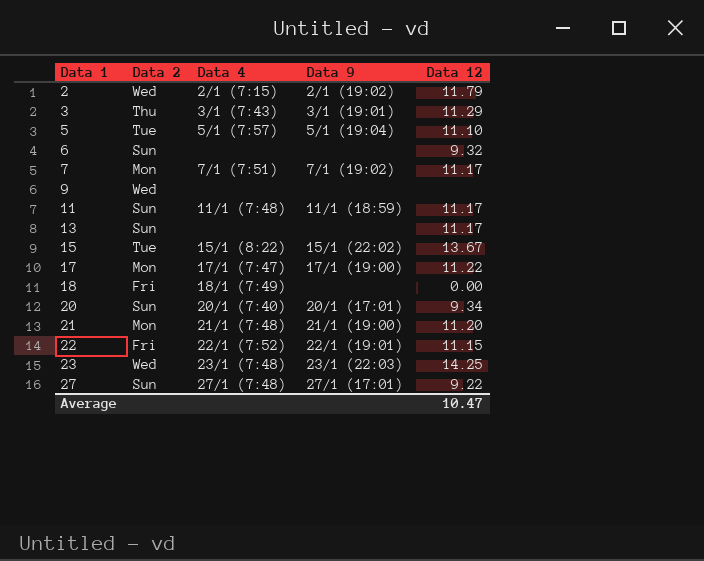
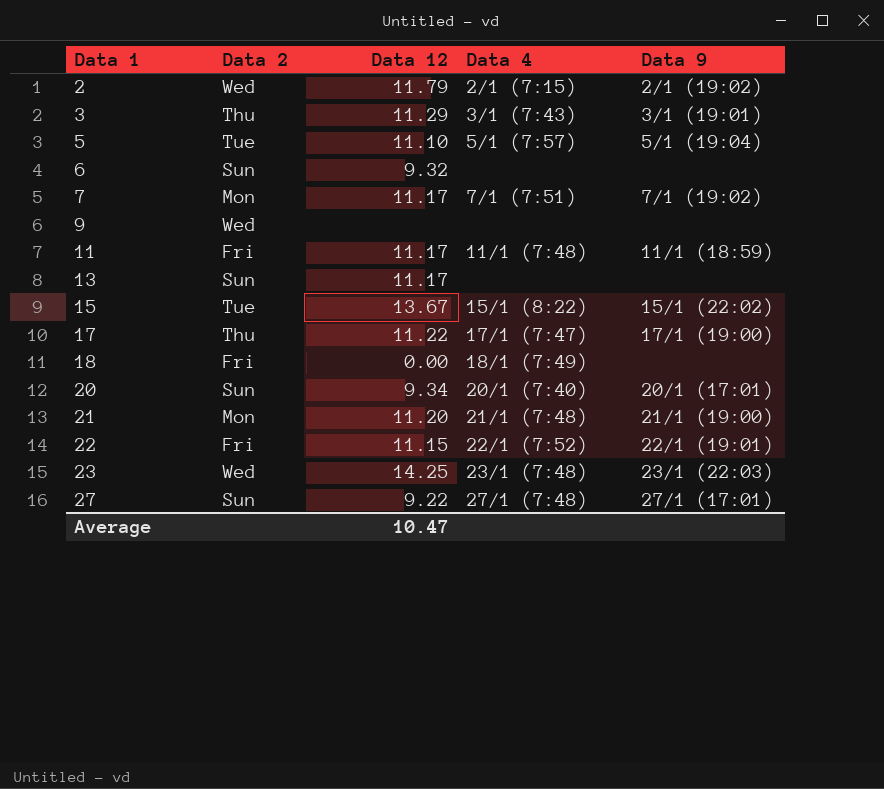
column Data 12 | position: 5 -> 3
11 | Data 2: Sun -> Fri
17 | Data 2: Mon -> Thu

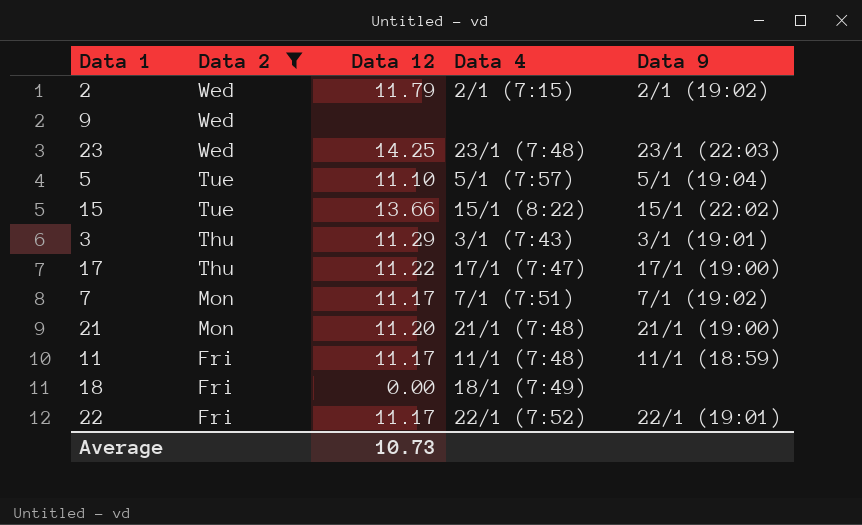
filter: none -> Data 2 != Sun
row order: Data 1 ascending -> Data 2 descending
15 | Data 12: 13.67 -> 13.66
22 | Data 12: 11.15 -> 11.17
Average | Data 12: 10.47 -> 10.73

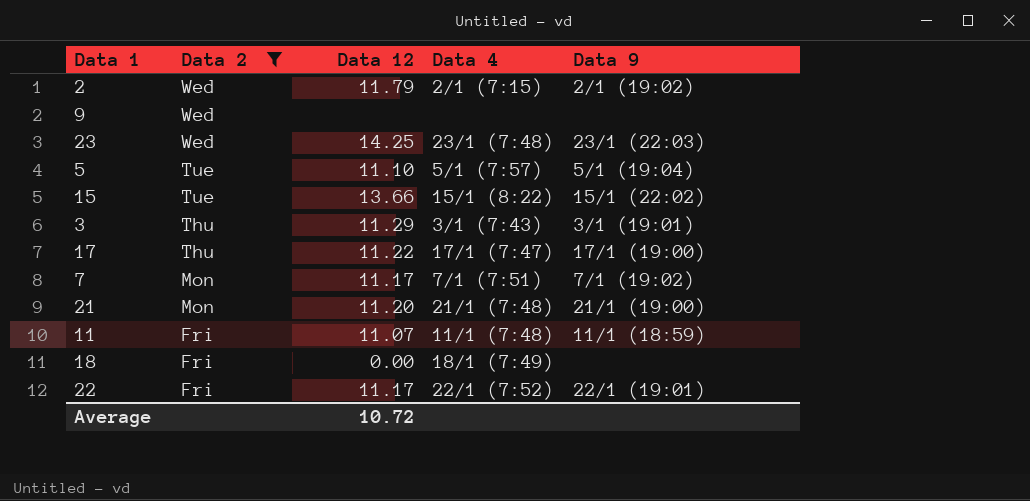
11 | Data 12: 11.17 -> 11.07
Average | Data 12: 10.73 -> 10.72

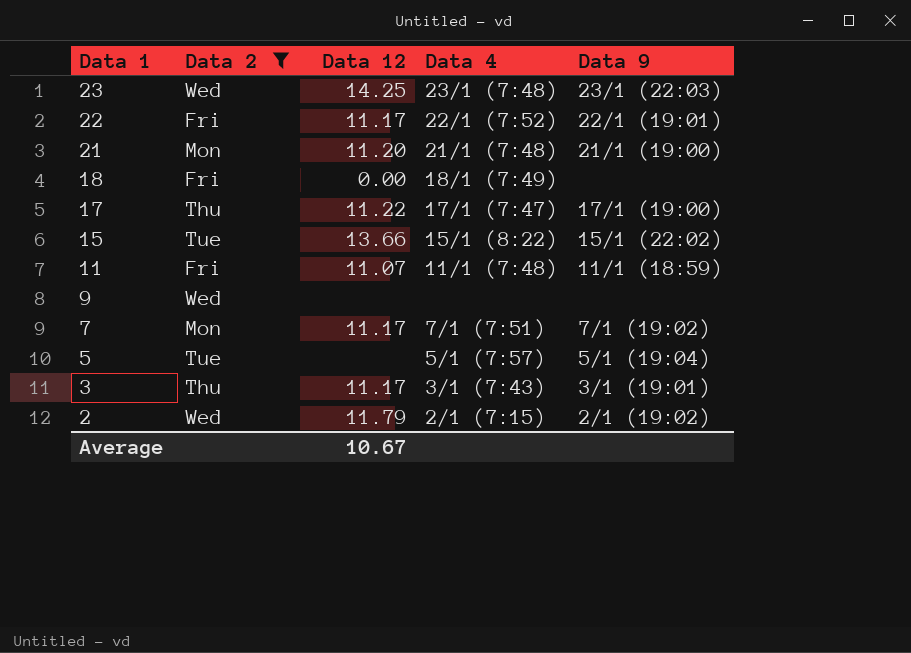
row order: Data 2 descending -> Data 1 descending
5 | Data 12: 11.10 -> none
3 | Data 12: 11.29 -> 11.17
Average | Data 12: 10.72 -> 10.67

